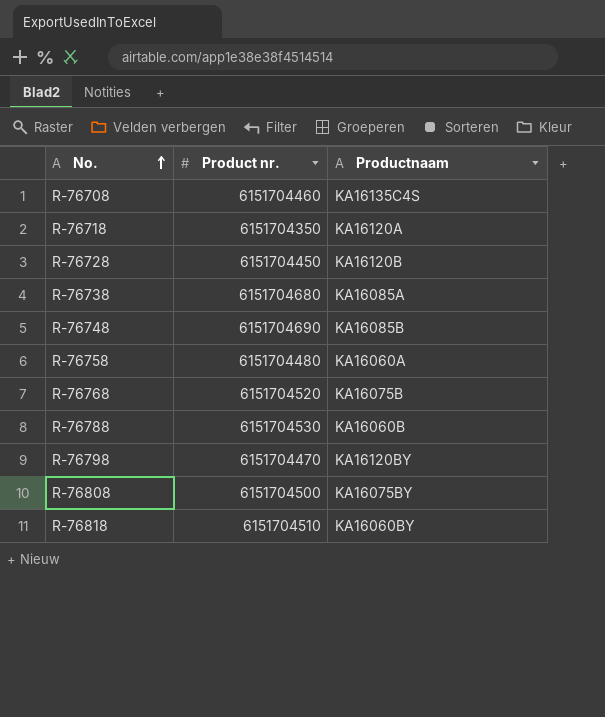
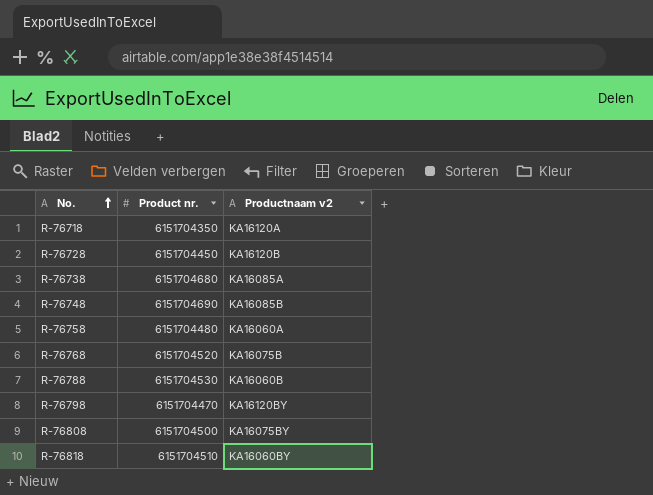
column name: Productnaam -> Productnaam v2
row R-76708: 6151704460 | KA16135C4S -> none

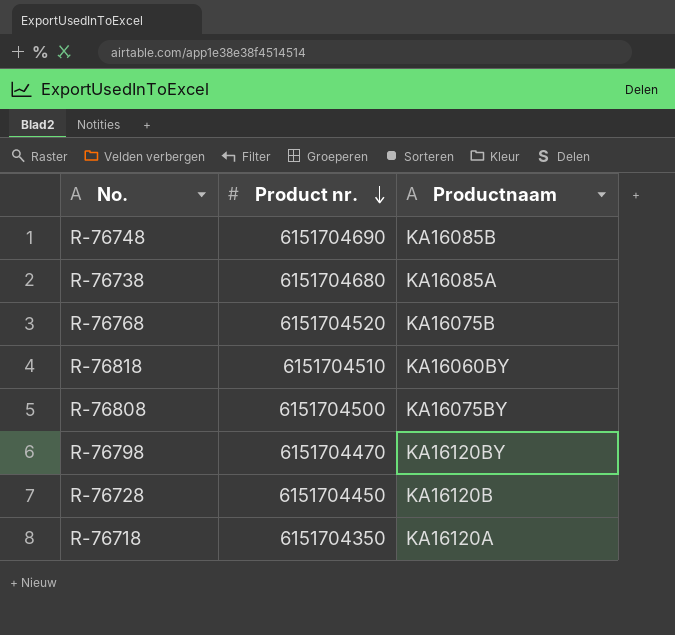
row order: No. ascending -> Product nr. descending
column name: Productnaam v2 -> Productnaam
row R-76758: 6151704480 | KA16060A -> none
row R-76788: 6151704530 | KA16060B -> none

